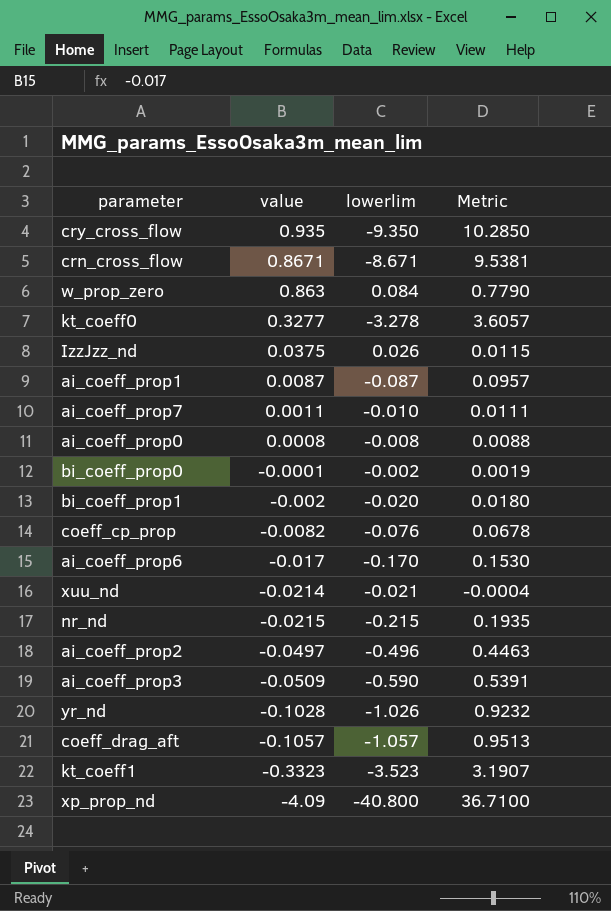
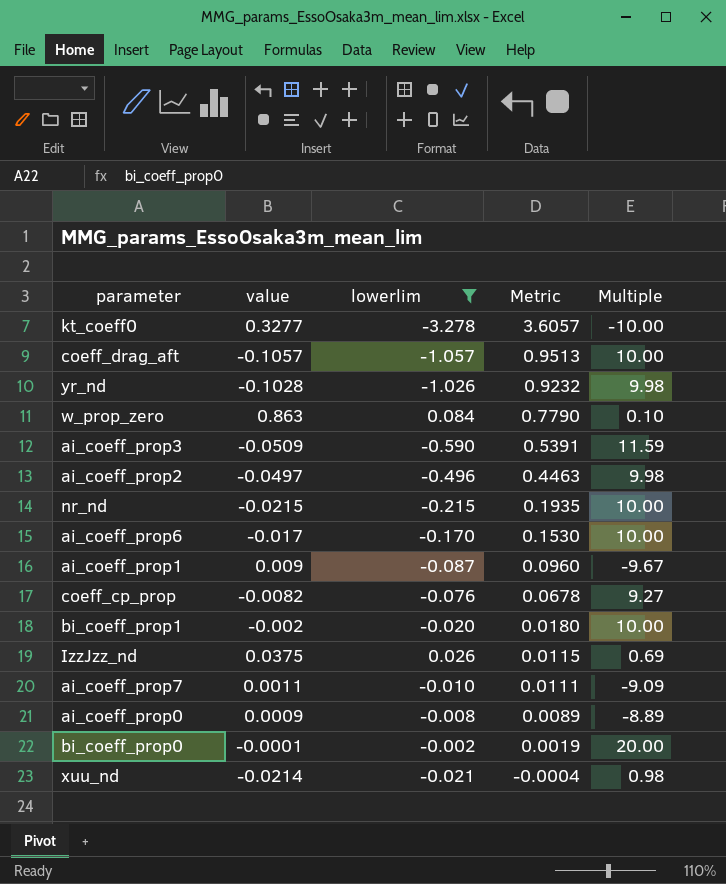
filter: none -> lowerlim >= -3.278
row order: value descending -> Metric descending
column Multiple | formula: none -> [lowerlim] / [value]
ai_coeff_prop1 | value: 0.0087 -> 0.009
ai_coeff_prop1 | Metric: 0.0957 -> 0.0960
ai_coeff_prop0 | value: 0.0008 -> 0.0009
ai_coeff_prop0 | Metric: 0.0088 -> 0.0089

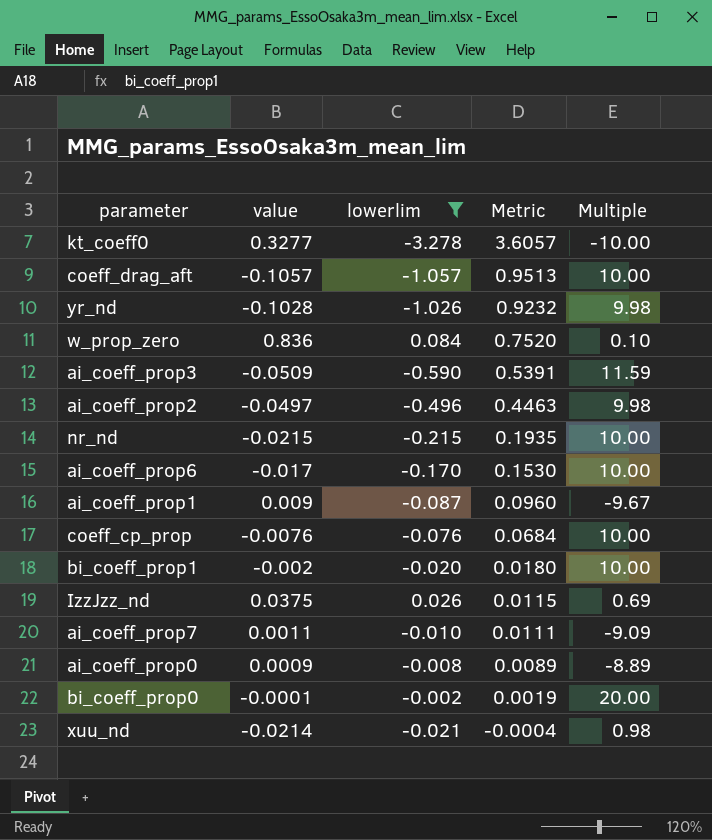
w_prop_zero | value: 0.863 -> 0.836
w_prop_zero | Metric: 0.7790 -> 0.7520
coeff_cp_prop | value: -0.0082 -> -0.0076
coeff_cp_prop | Metric: 0.0678 -> 0.0684
coeff_cp_prop | Multiple: 9.27 -> 10.00

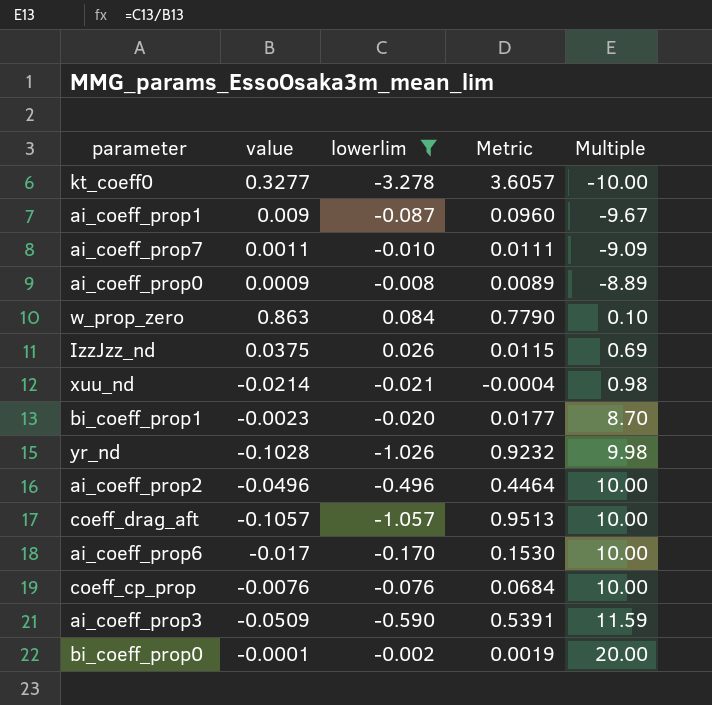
row order: Metric descending -> Multiple ascending
row nr_nd: -0.0215 | -0.215 | 0.1935 | 10.00 -> none
w_prop_zero | value: 0.836 -> 0.863
w_prop_zero | Metric: 0.7520 -> 0.7790
bi_coeff_prop1 | value: -0.002 -> -0.0023
bi_coeff_prop1 | Metric: 0.0180 -> 0.0177
bi_coeff_prop1 | Multiple: 10.00 -> 8.70
ai_coeff_prop2 | value: -0.0497 -> -0.0496
ai_coeff_prop2 | Metric: 0.4463 -> 0.4464
ai_coeff_prop2 | Multiple: 9.98 -> 10.00

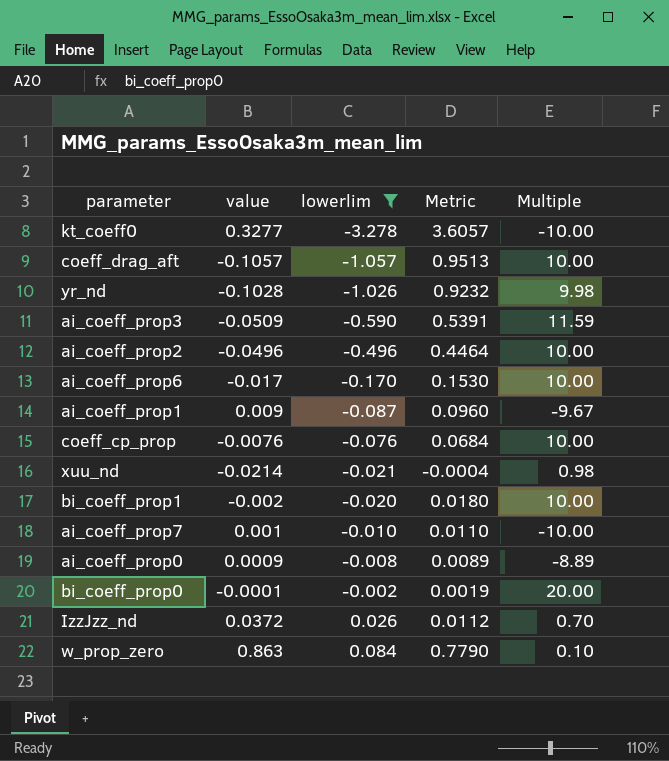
row order: Multiple ascending -> lowerlim ascending
bi_coeff_prop1 | value: -0.0023 -> -0.002
bi_coeff_prop1 | Metric: 0.0177 -> 0.0180
bi_coeff_prop1 | Multiple: 8.70 -> 10.00
ai_coeff_prop7 | value: 0.0011 -> 0.001
ai_coeff_prop7 | Metric: 0.0111 -> 0.0110
ai_coeff_prop7 | Multiple: -9.09 -> -10.00
IzzJzz_nd | value: 0.0375 -> 0.0372
IzzJzz_nd | Metric: 0.0115 -> 0.0112
IzzJzz_nd | Multiple: 0.69 -> 0.70

